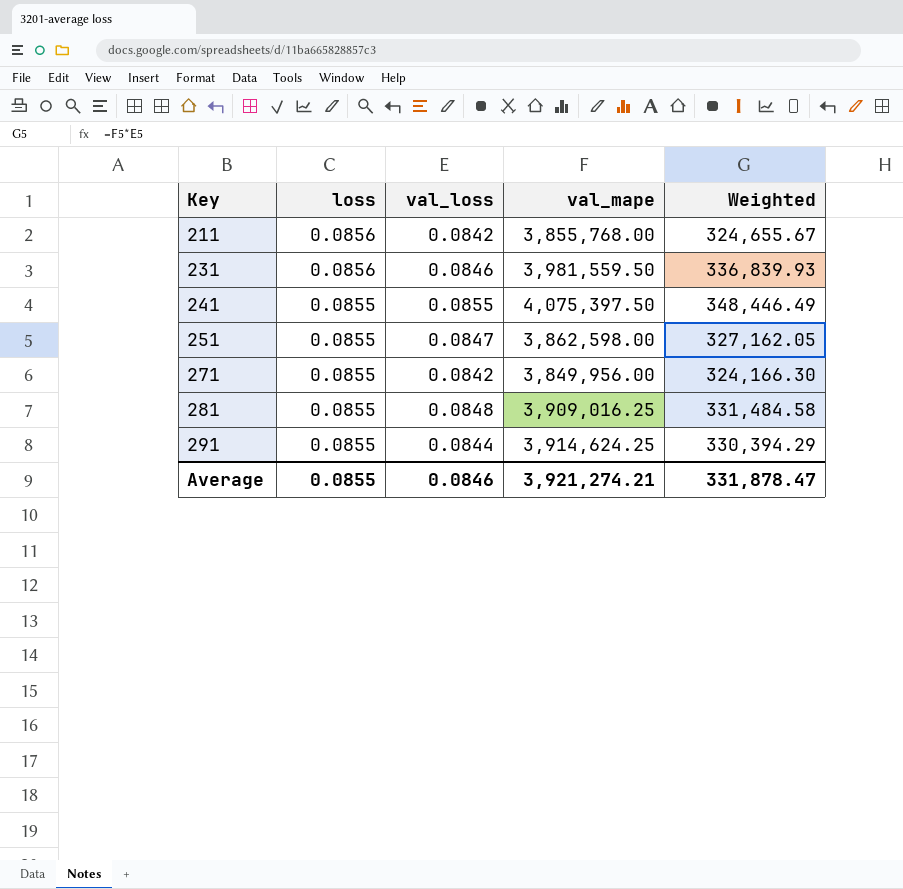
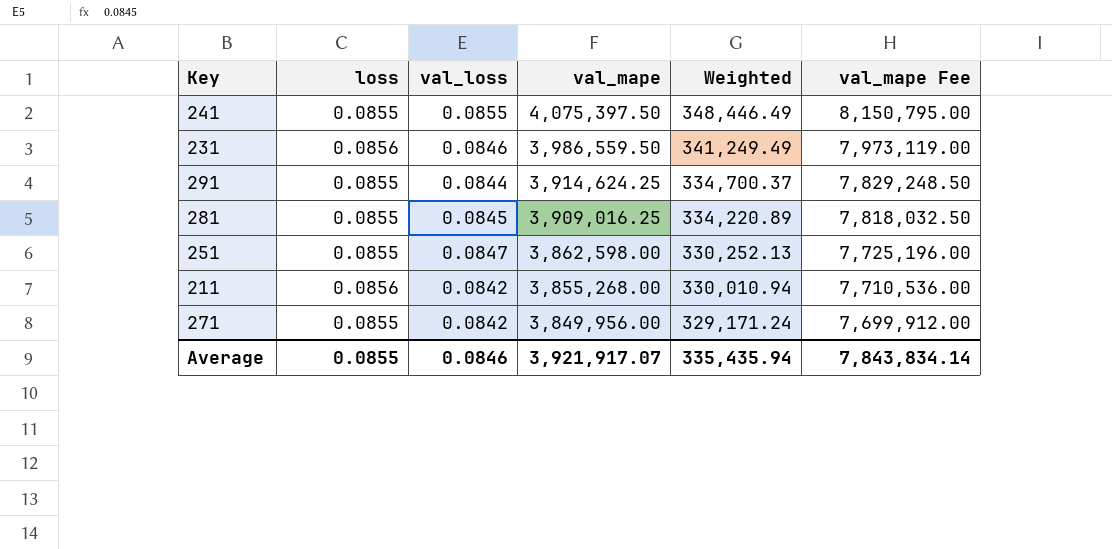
row order: Key ascending -> val_mape descending
column Weighted | formula: [val_loss] * [val_mape] -> [loss] * [val_mape]
column val_mape Fee | formula: none -> [val_mape] * 2
231 | val_mape: 3,981,559.50 -> 3,986,559.50
281 | val_loss: 0.0848 -> 0.0845
211 | val_mape: 3,855,768.00 -> 3,855,268.00
Average | val_mape: 3,921,274.21 -> 3,921,917.07
Average | Weighted: 331,878.47 -> 335,435.94

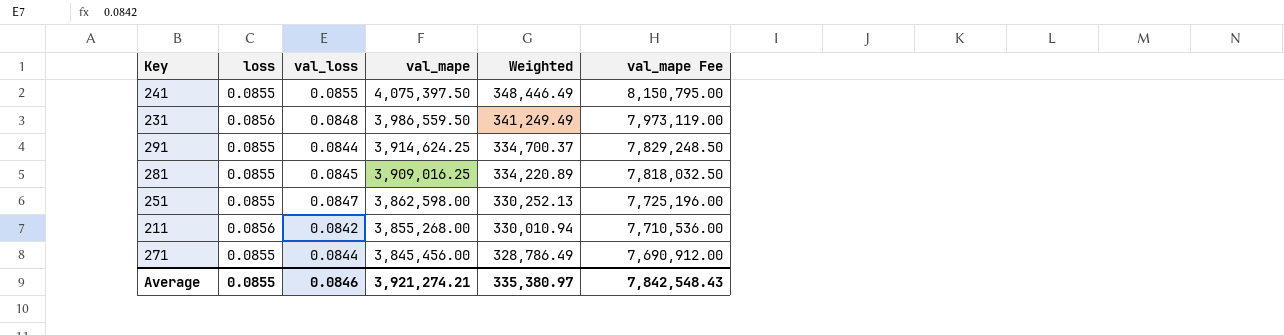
231 | val_loss: 0.0846 -> 0.0848
271 | val_loss: 0.0842 -> 0.0844
271 | val_mape: 3,849,956.00 -> 3,845,456.00
271 | Weighted: 329,171.24 -> 328,786.49
271 | val_mape Fee: 7,699,912.00 -> 7,690,912.00
Average | val_mape: 3,921,917.07 -> 3,921,274.21
Average | Weighted: 335,435.94 -> 335,380.97
Average | val_mape Fee: 7,843,834.14 -> 7,842,548.43

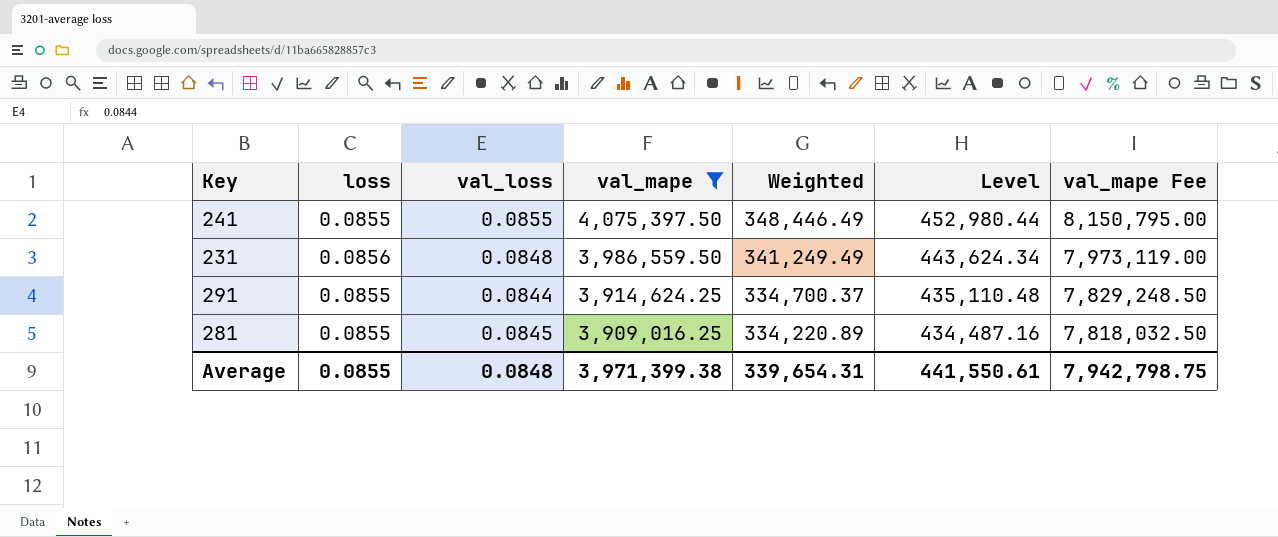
filter: none -> val_mape >= 3,909,016.25
column Level | formula: none -> [Weighted] * 1.3
Average | val_loss: 0.0846 -> 0.0848
Average | val_mape: 3,921,274.21 -> 3,971,399.38
Average | Weighted: 335,380.97 -> 339,654.31
Average | val_mape Fee: 7,842,548.43 -> 7,942,798.75

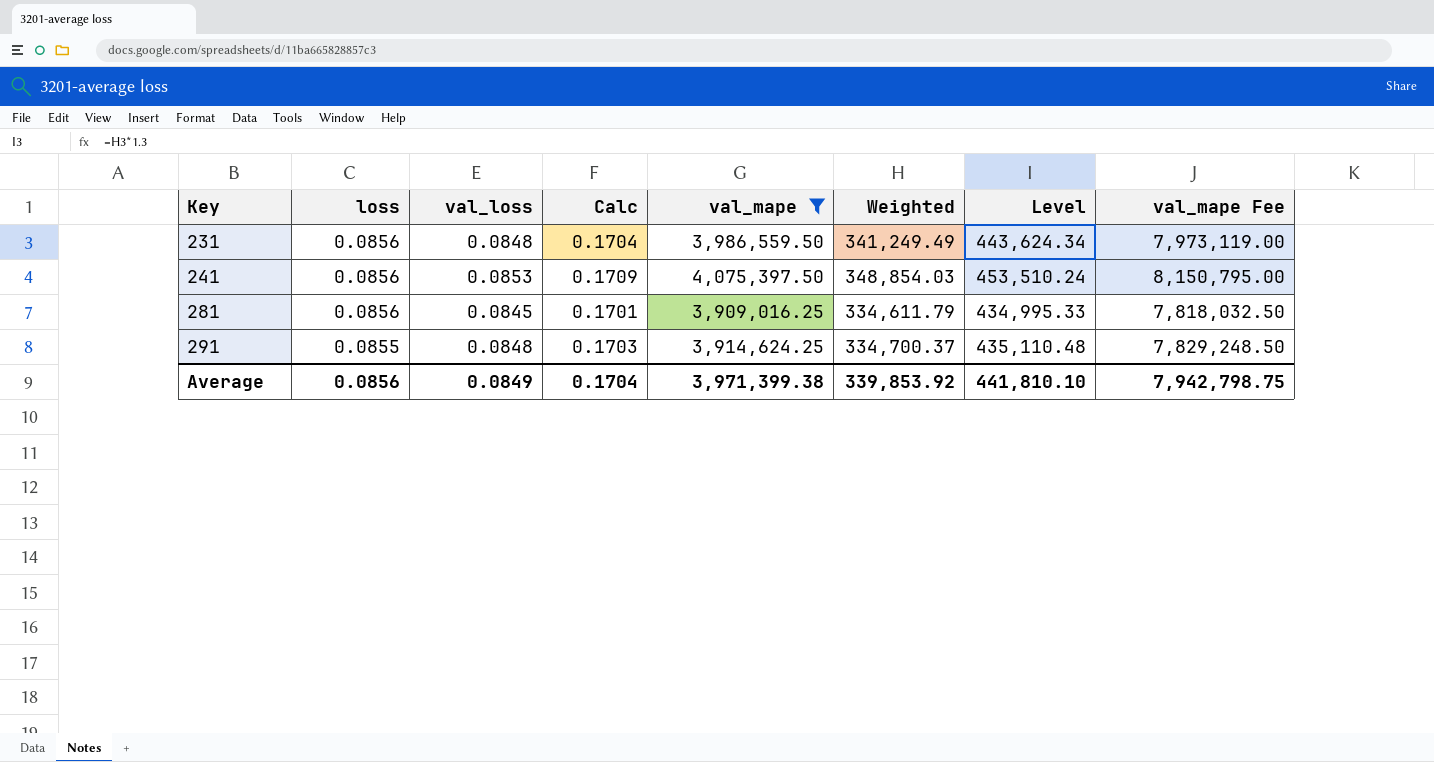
row order: val_mape descending -> Key ascending
column Calc | formula: none -> [loss] + [val_loss]
241 | loss: 0.0855 -> 0.0856
241 | val_loss: 0.0855 -> 0.0853
241 | Weighted: 348,446.49 -> 348,854.03
241 | Level: 452,980.44 -> 453,510.24
281 | loss: 0.0855 -> 0.0856
281 | Weighted: 334,220.89 -> 334,611.79
281 | Level: 434,487.16 -> 434,995.33
291 | val_loss: 0.0844 -> 0.0848
Average | loss: 0.0855 -> 0.0856
Average | val_loss: 0.0848 -> 0.0849
Average | Weighted: 339,654.31 -> 339,853.92
Average | Level: 441,550.61 -> 441,810.10

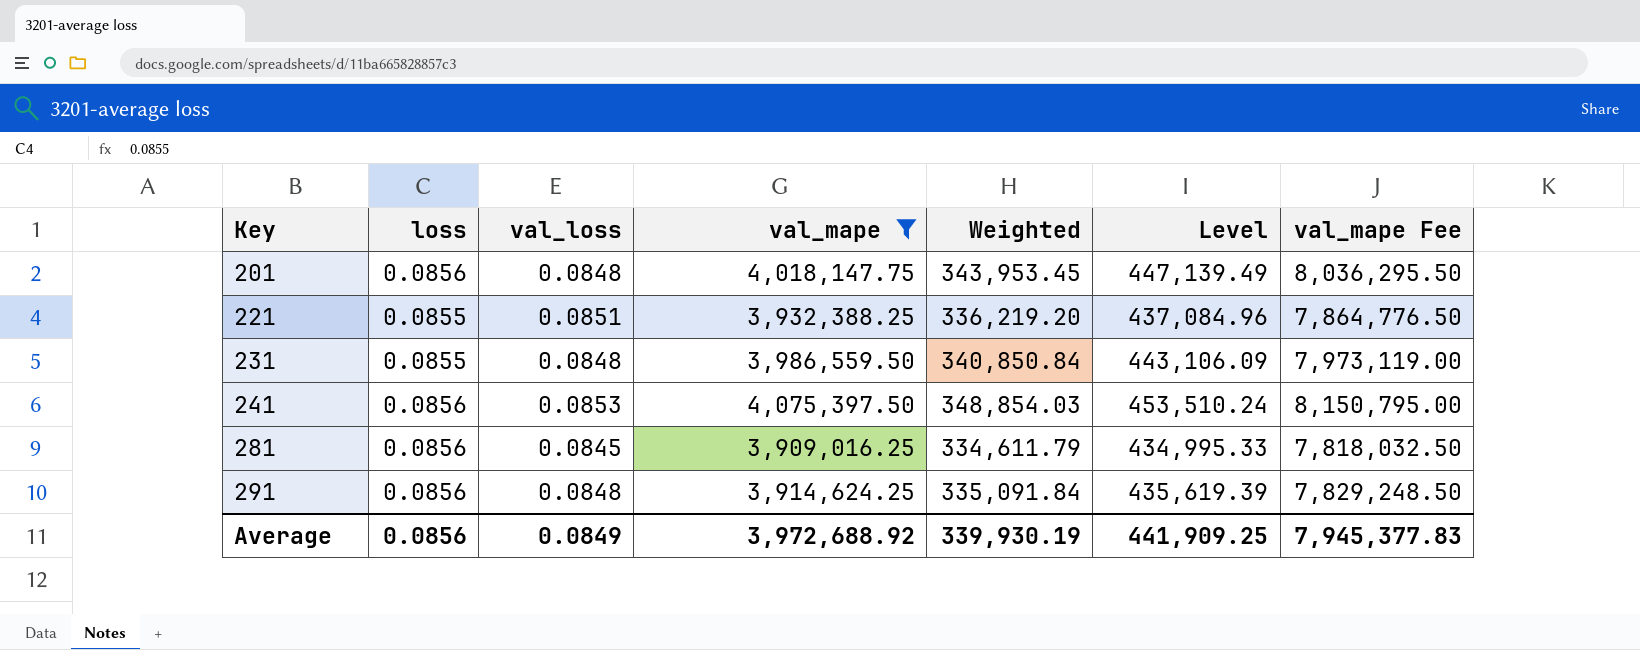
column Calc | formula: [loss] + [val_loss] -> none
row 201: none -> 0.0856 | 0.0848 | 4,018,147.75 | 343,953.45 | 447,139.49 | 8,036,295.50
row 221: none -> 0.0855 | 0.0851 | 3,932,388.25 | 336,219.20 | 437,084.96 | 7,864,776.50
231 | loss: 0.0856 -> 0.0855
231 | Weighted: 341,249.49 -> 340,850.84
231 | Level: 443,624.34 -> 443,106.09
291 | loss: 0.0855 -> 0.0856
291 | Weighted: 334,700.37 -> 335,091.84
291 | Level: 435,110.48 -> 435,619.39
Average | val_mape: 3,971,399.38 -> 3,972,688.92
Average | Weighted: 339,853.92 -> 339,930.19
Average | Level: 441,810.10 -> 441,909.25
Average | val_mape Fee: 7,942,798.75 -> 7,945,377.83

